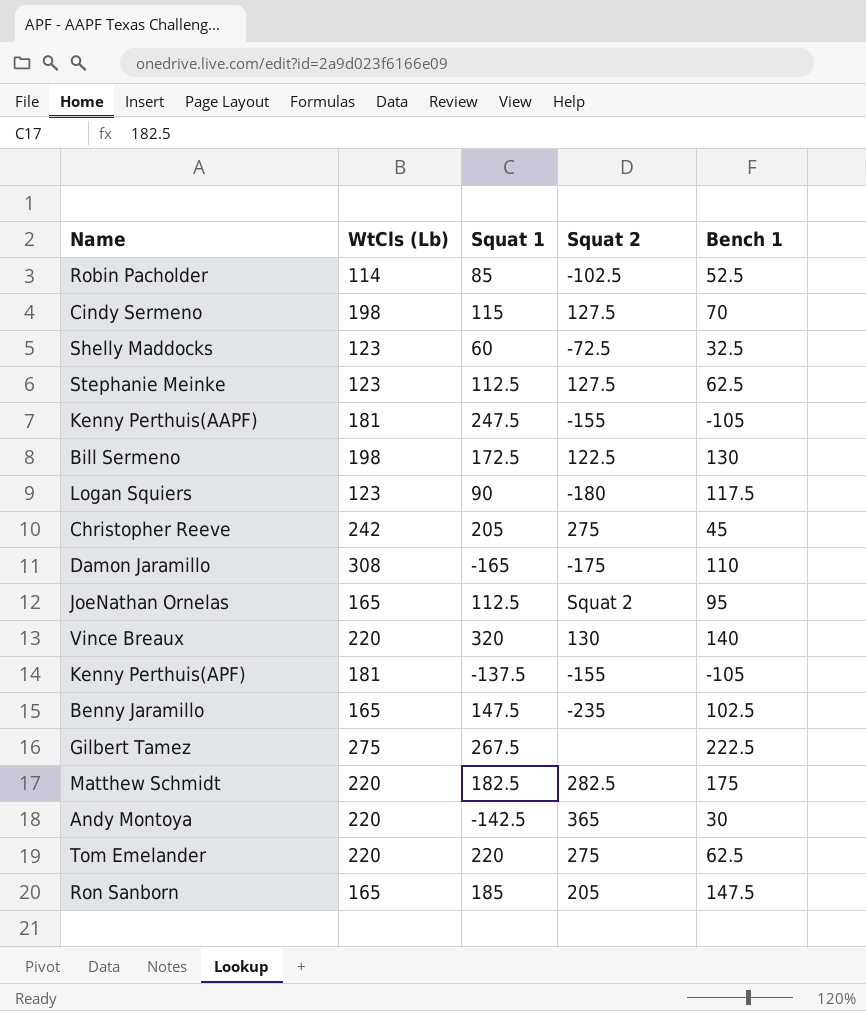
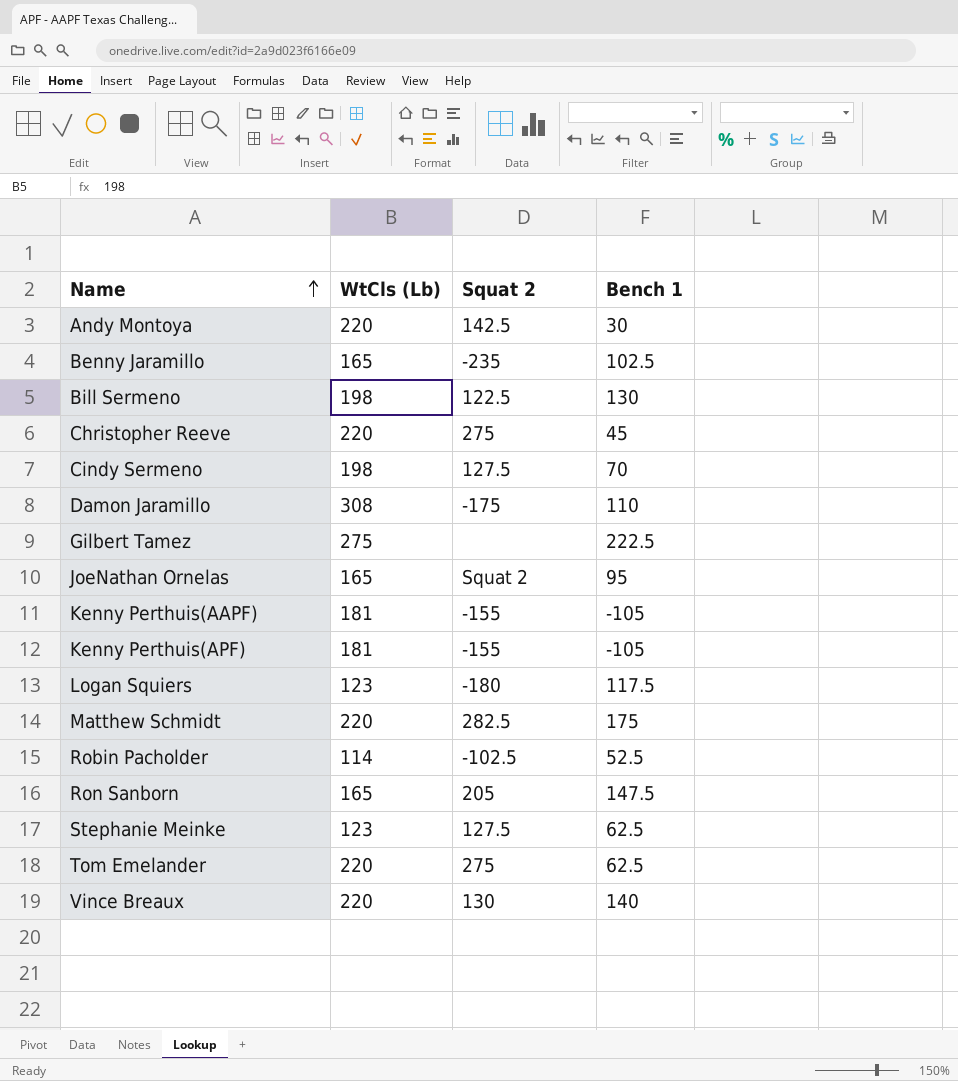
row order: none -> Name ascending
column Squat 1 | position: 3 -> none
row Shelly Maddocks: 123 | 60 | -72.5 | 32.5 -> none
Andy Montoya | Squat 2: 365 -> 142.5
Christopher Reeve | WtCls (Lb): 242 -> 220

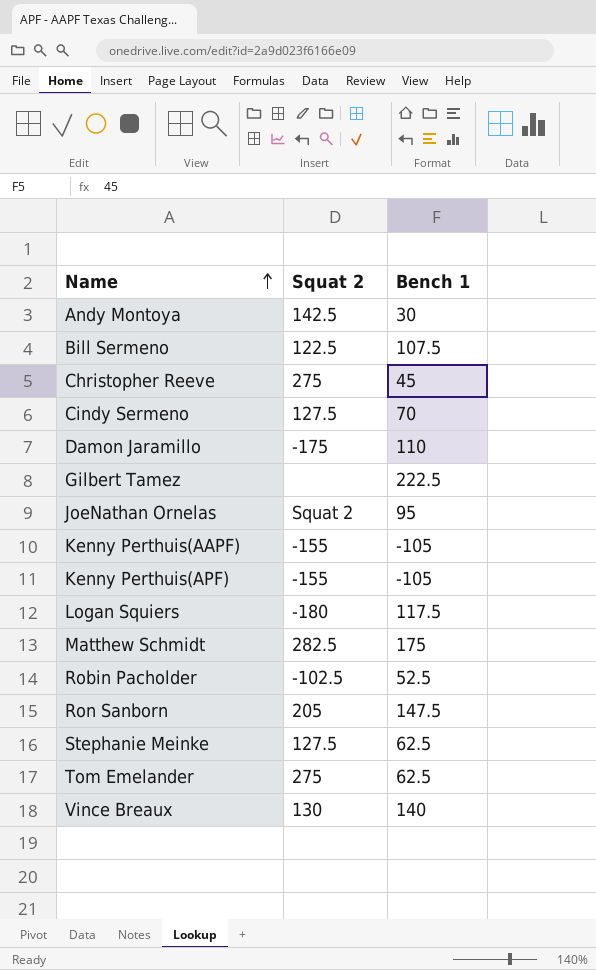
column WtCls (Lb) | position: 2 -> none
row Benny Jaramillo: 165 | -235 | 102.5 -> none
Bill Sermeno | Bench 1: 130 -> 107.5

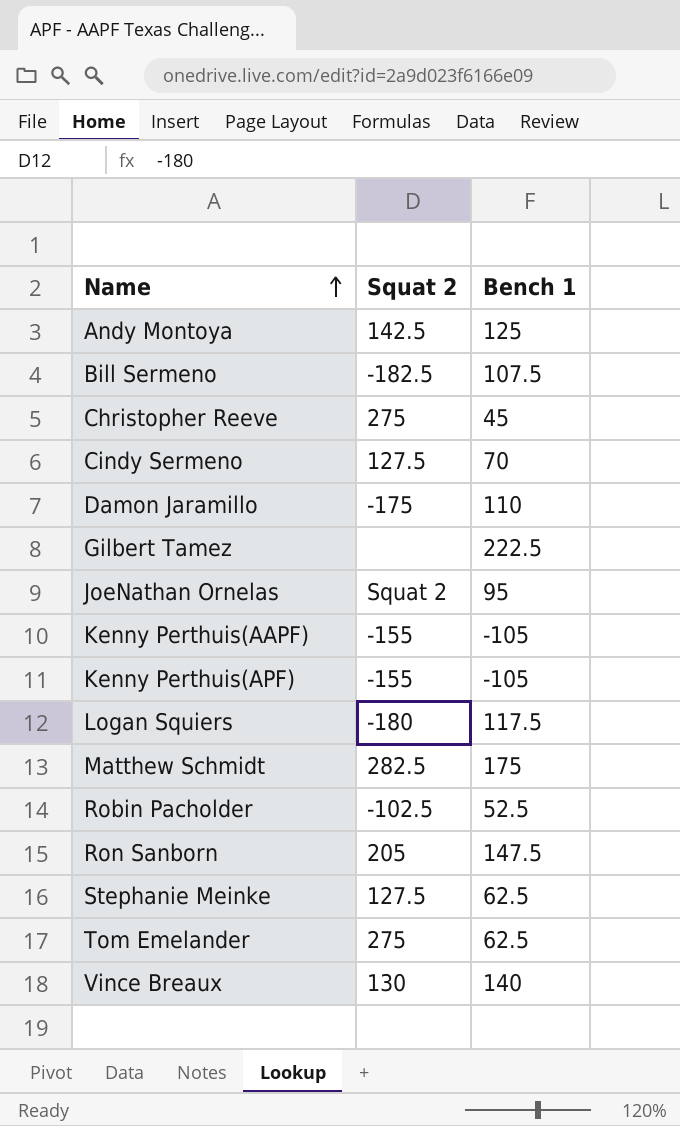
Andy Montoya | Bench 1: 30 -> 125
Bill Sermeno | Squat 2: 122.5 -> -182.5

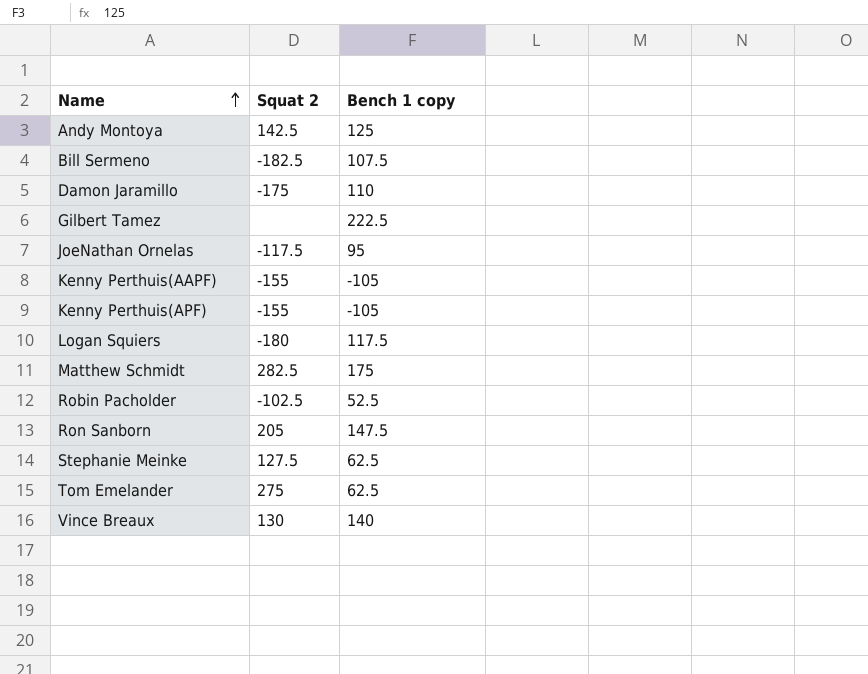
column name: Bench 1 -> Bench 1 copy
row Christopher Reeve: 275 | 45 -> none
row Cindy Sermeno: 127.5 | 70 -> none
JoeNathan Ornelas | Squat 2: Squat 2 -> -117.5

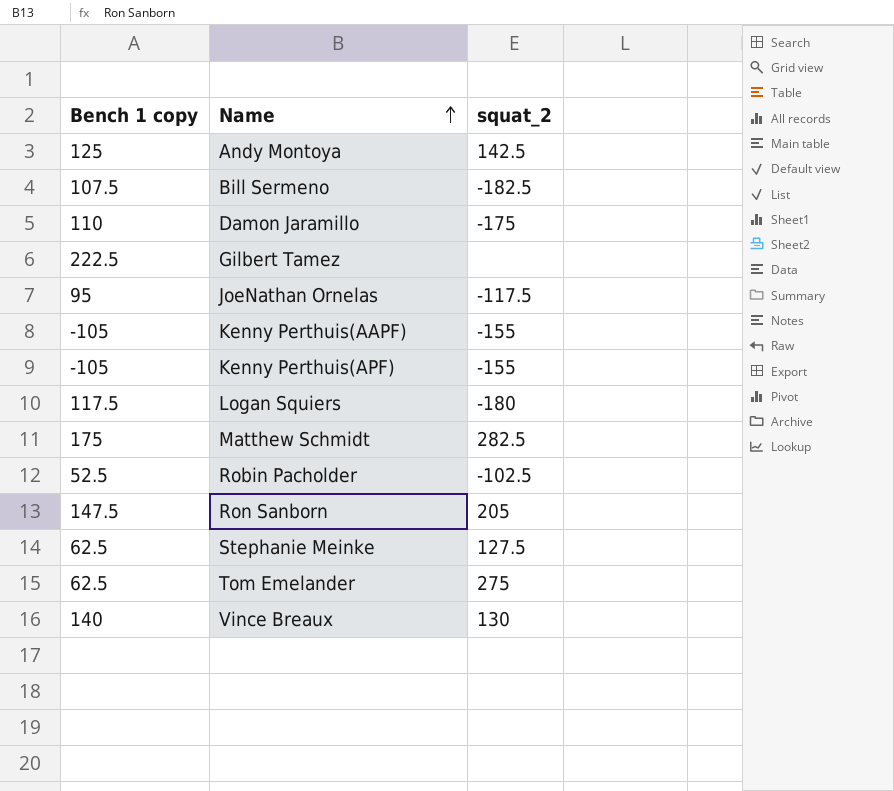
column Bench 1 copy | position: 3 -> 1
column name: Squat 2 -> squat_2

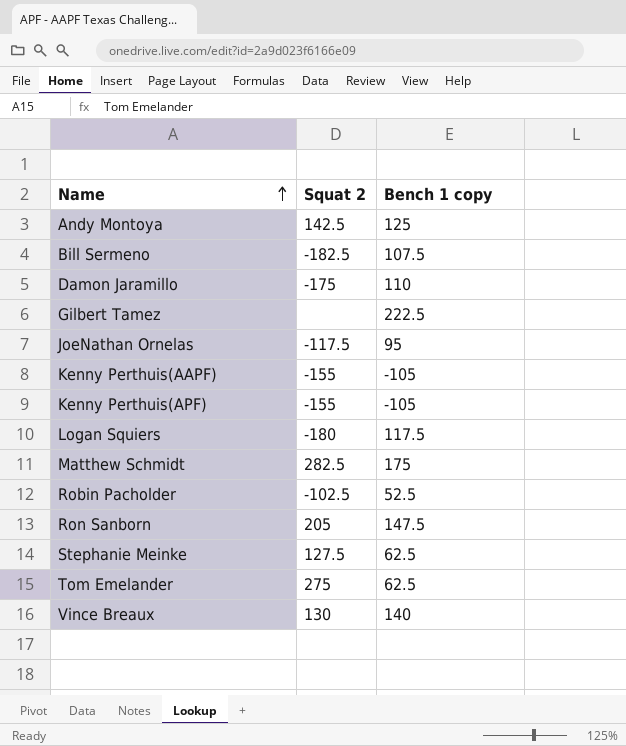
column name: squat_2 -> Squat 2
column Bench 1 copy | position: 1 -> 3

